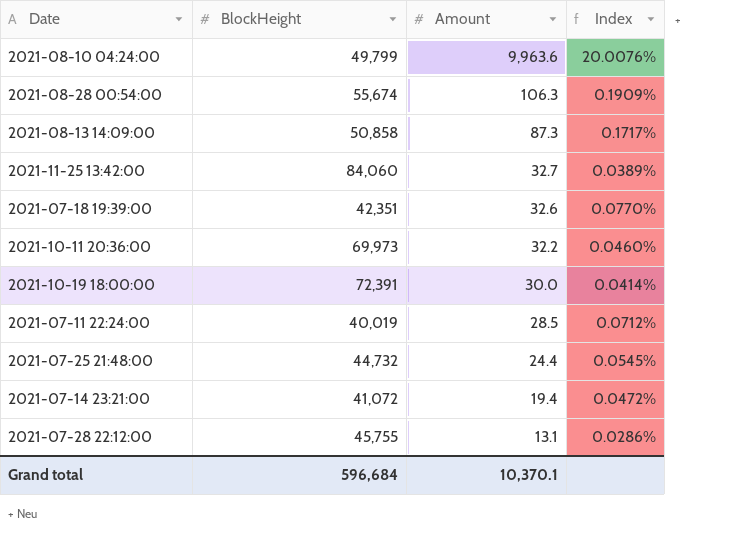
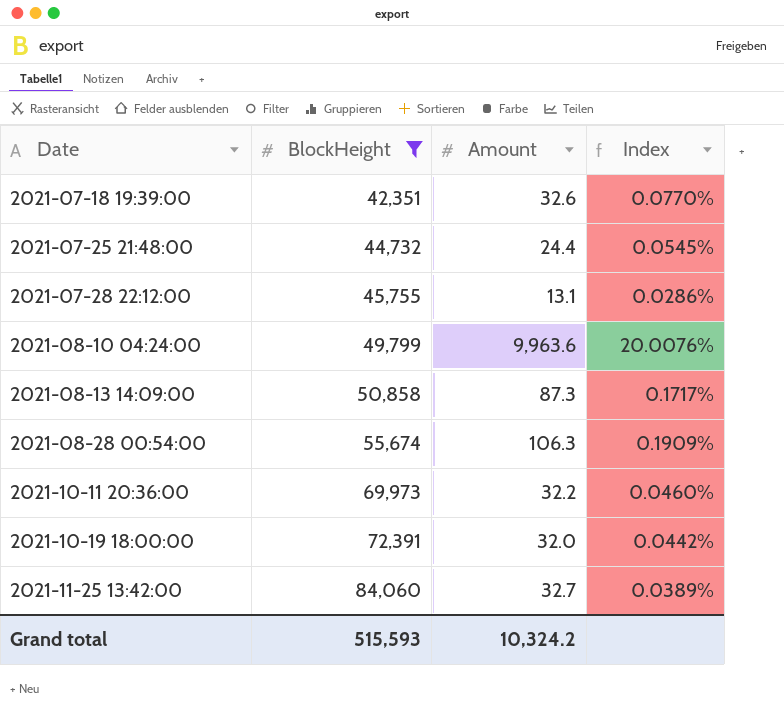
filter: none -> BlockHeight >= 42,351
row order: Amount descending -> Date ascending
2021-10-19 18:00:00 | Amount: 30.0 -> 32.0
2021-10-19 18:00:00 | Index: 0.0414% -> 0.0442%
Grand total | BlockHeight: 596,684 -> 515,593
Grand total | Amount: 10,370.1 -> 10,324.2

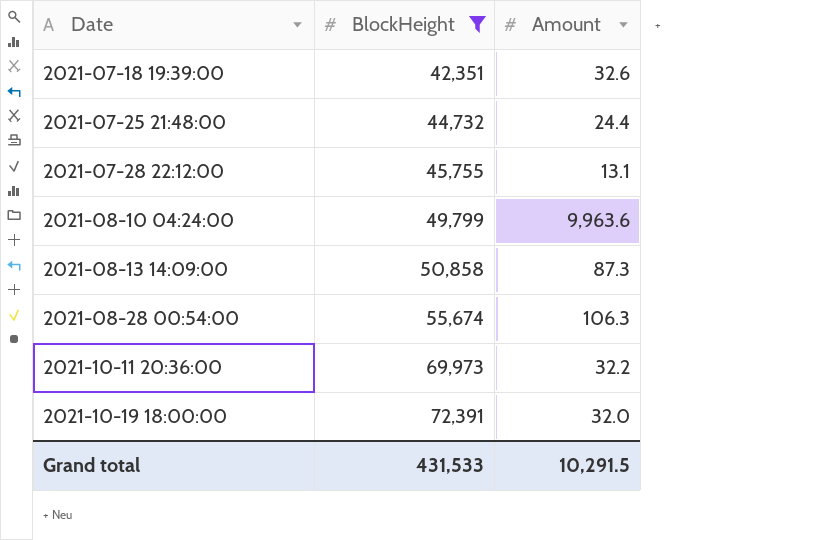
column Index | formula: [Amount] / [BlockHeight] -> none
row 2021-11-25 13:42:00: 84,060 | 32.7 | 0.0389% -> none
Grand total | BlockHeight: 515,593 -> 431,533
Grand total | Amount: 10,324.2 -> 10,291.5

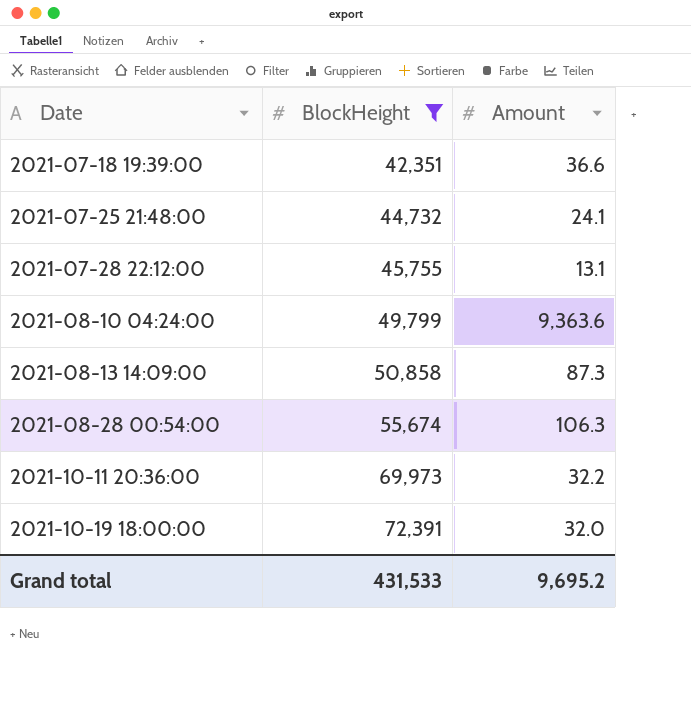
2021-07-18 19:39:00 | Amount: 32.6 -> 36.6
2021-07-25 21:48:00 | Amount: 24.4 -> 24.1
2021-08-10 04:24:00 | Amount: 9,963.6 -> 9,363.6
Grand total | Amount: 10,291.5 -> 9,695.2

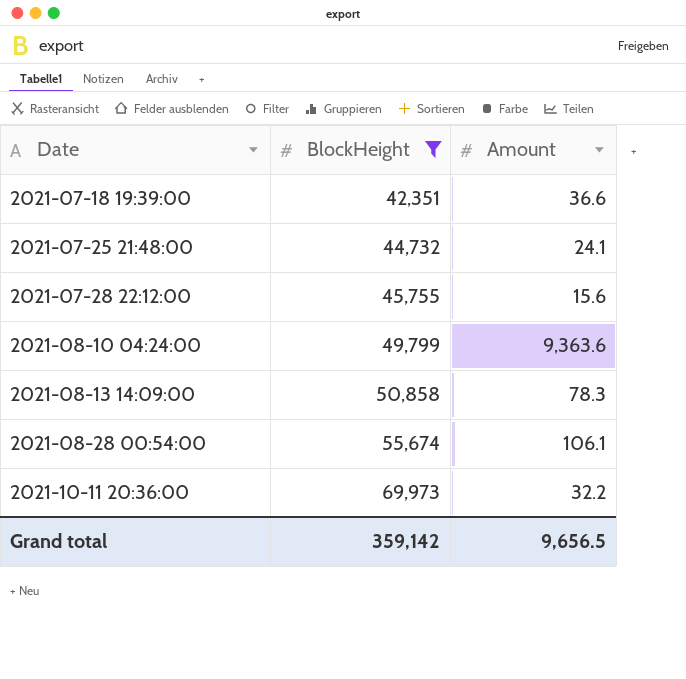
row 2021-10-19 18:00:00: 72,391 | 32.0 -> none
2021-07-28 22:12:00 | Amount: 13.1 -> 15.6
2021-08-13 14:09:00 | Amount: 87.3 -> 78.3
2021-08-28 00:54:00 | Amount: 106.3 -> 106.1
Grand total | BlockHeight: 431,533 -> 359,142
Grand total | Amount: 9,695.2 -> 9,656.5

